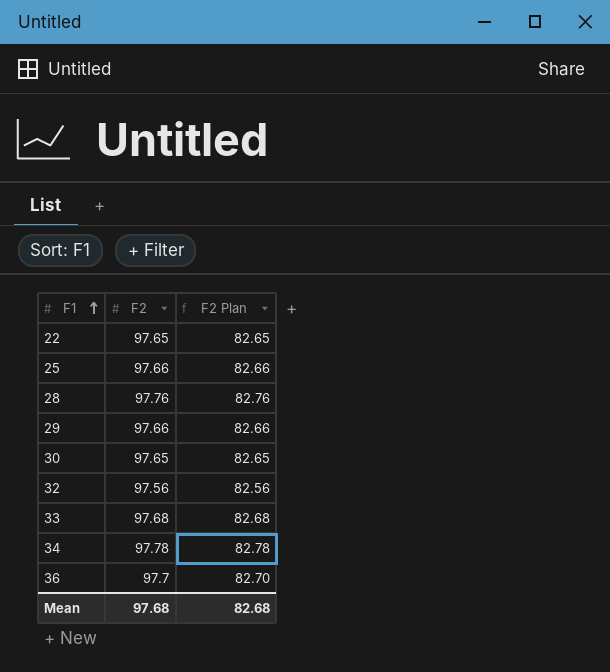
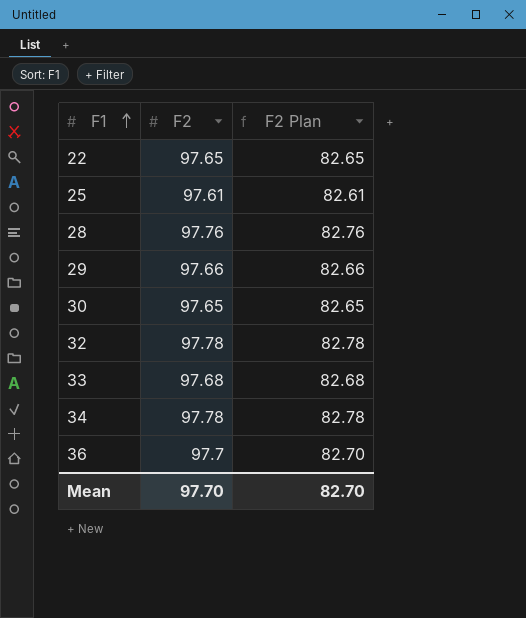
25 | F2: 97.66 -> 97.61
25 | F2 Plan: 82.66 -> 82.61
32 | F2: 97.56 -> 97.78
32 | F2 Plan: 82.56 -> 82.78
Mean | F2: 97.68 -> 97.70
Mean | F2 Plan: 82.68 -> 82.70

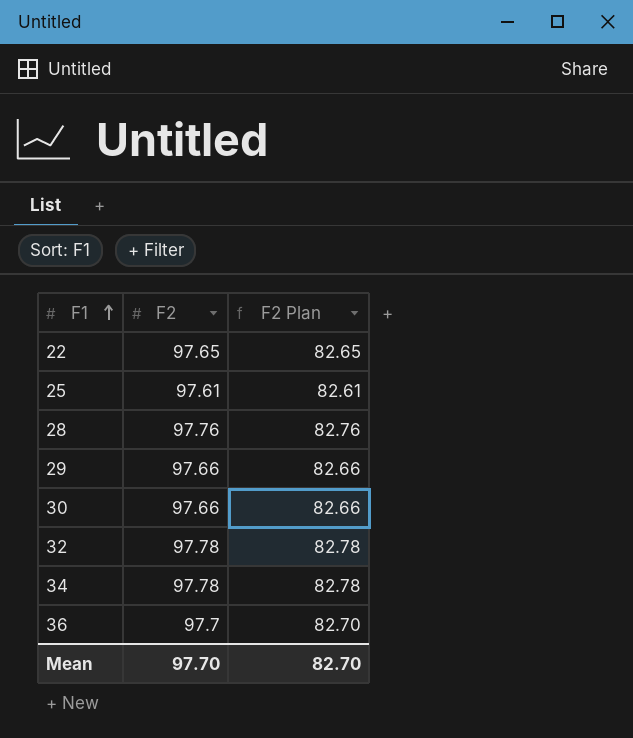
row 33: 97.68 | 82.68 -> none
30 | F2: 97.65 -> 97.66
30 | F2 Plan: 82.65 -> 82.66

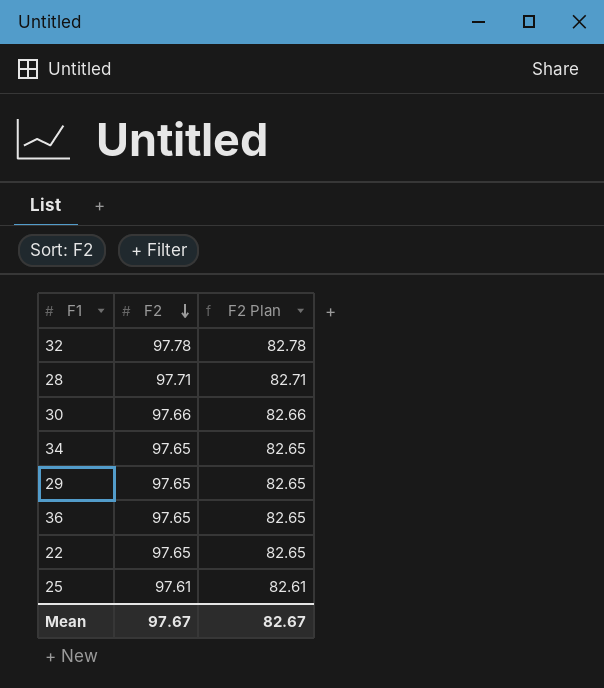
row order: F1 ascending -> F2 descending
28 | F2: 97.76 -> 97.71
28 | F2 Plan: 82.76 -> 82.71
34 | F2: 97.78 -> 97.65
34 | F2 Plan: 82.78 -> 82.65
29 | F2: 97.66 -> 97.65
29 | F2 Plan: 82.66 -> 82.65
36 | F2: 97.7 -> 97.65
36 | F2 Plan: 82.70 -> 82.65
Mean | F2: 97.70 -> 97.67
Mean | F2 Plan: 82.70 -> 82.67

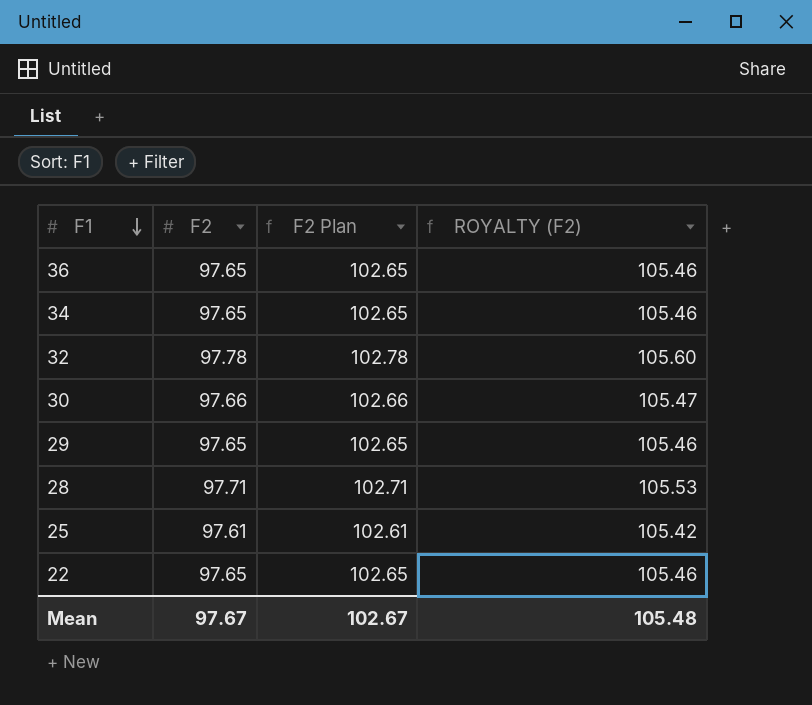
row order: F2 descending -> F1 descending
column F2 Plan | formula: [F2] - 15 -> [F2] + 5
column ROYALTY (F2) | formula: none -> [F2] * 1.08
Mean | F2 Plan: 82.67 -> 102.67

